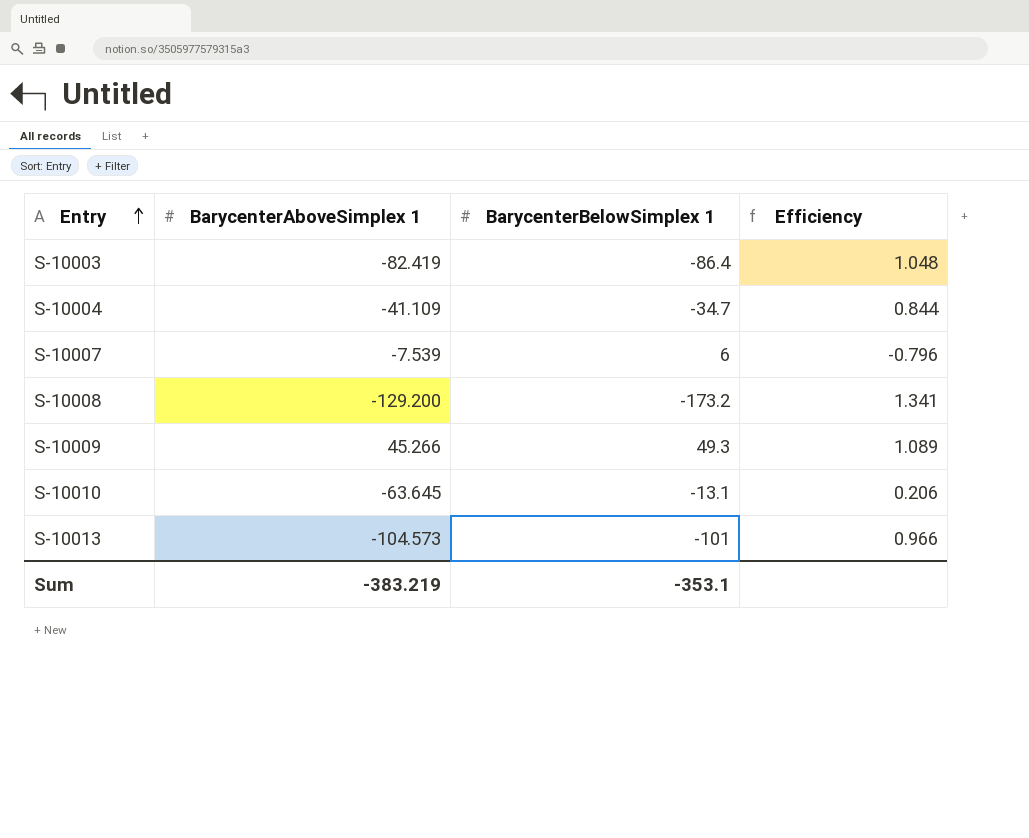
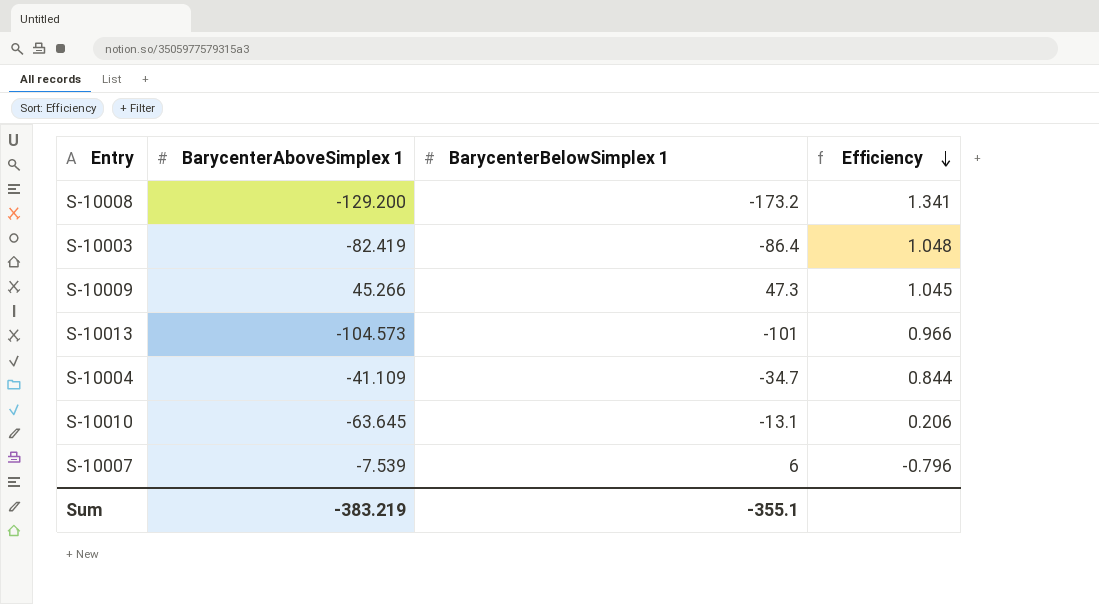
row order: Entry ascending -> Efficiency descending
S-10009 | BarycenterBelowSimplex 1: 49.3 -> 47.3
S-10009 | Efficiency: 1.089 -> 1.045
Sum | BarycenterBelowSimplex 1: -353.1 -> -355.1

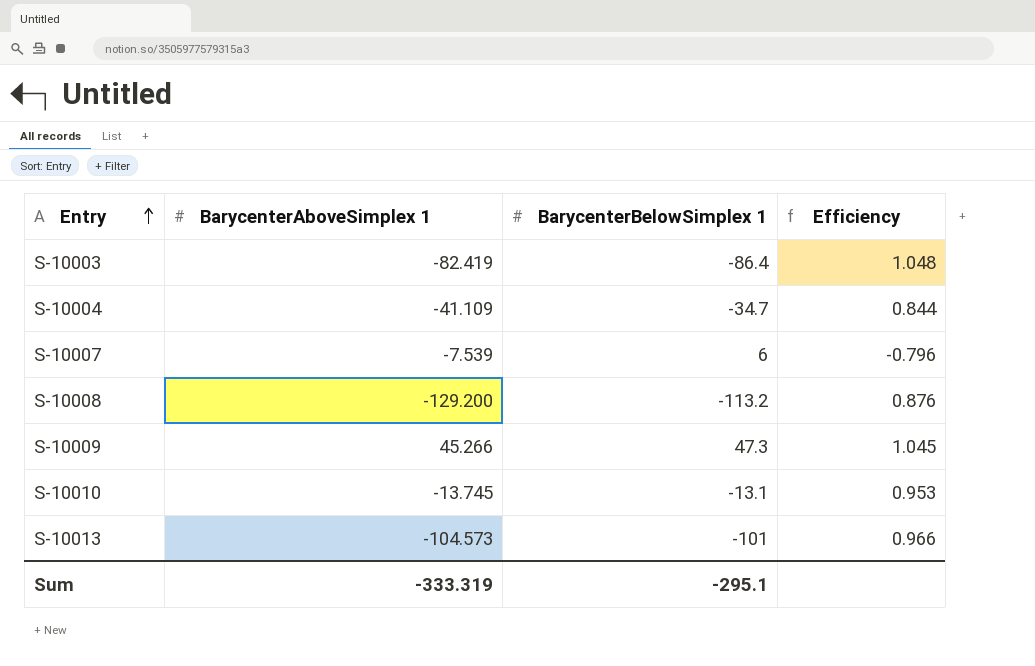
row order: Efficiency descending -> Entry ascending
S-10008 | BarycenterBelowSimplex 1: -173.2 -> -113.2
S-10008 | Efficiency: 1.341 -> 0.876
S-10010 | BarycenterAboveSimplex 1: -63.645 -> -13.745
S-10010 | Efficiency: 0.206 -> 0.953
Sum | BarycenterAboveSimplex 1: -383.219 -> -333.319
Sum | BarycenterBelowSimplex 1: -355.1 -> -295.1

